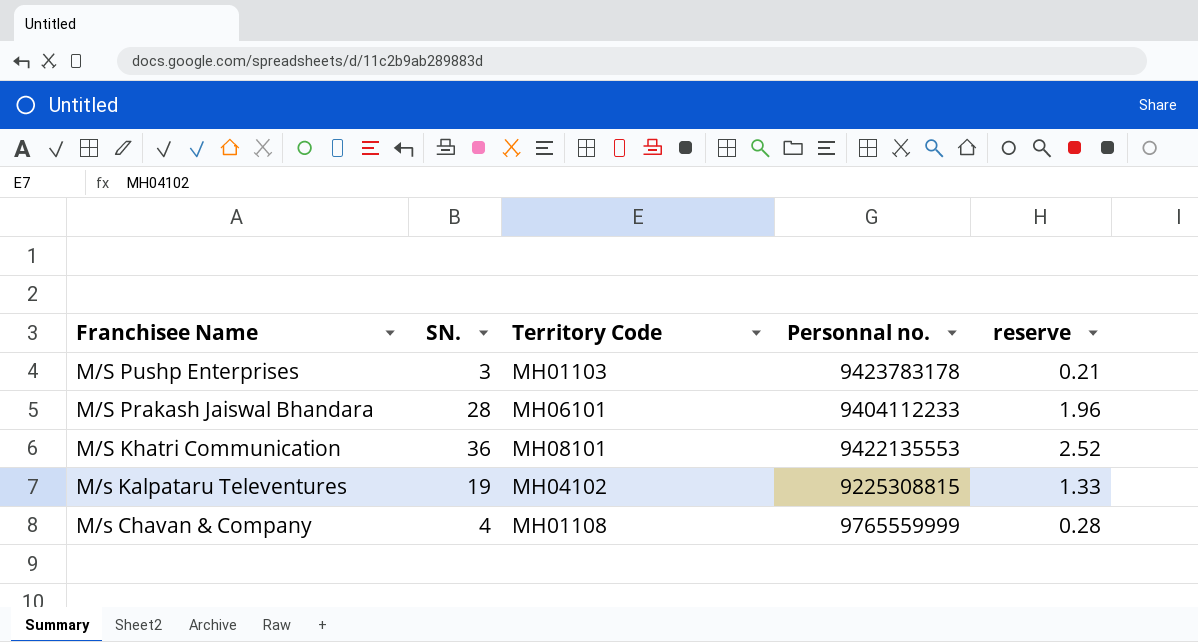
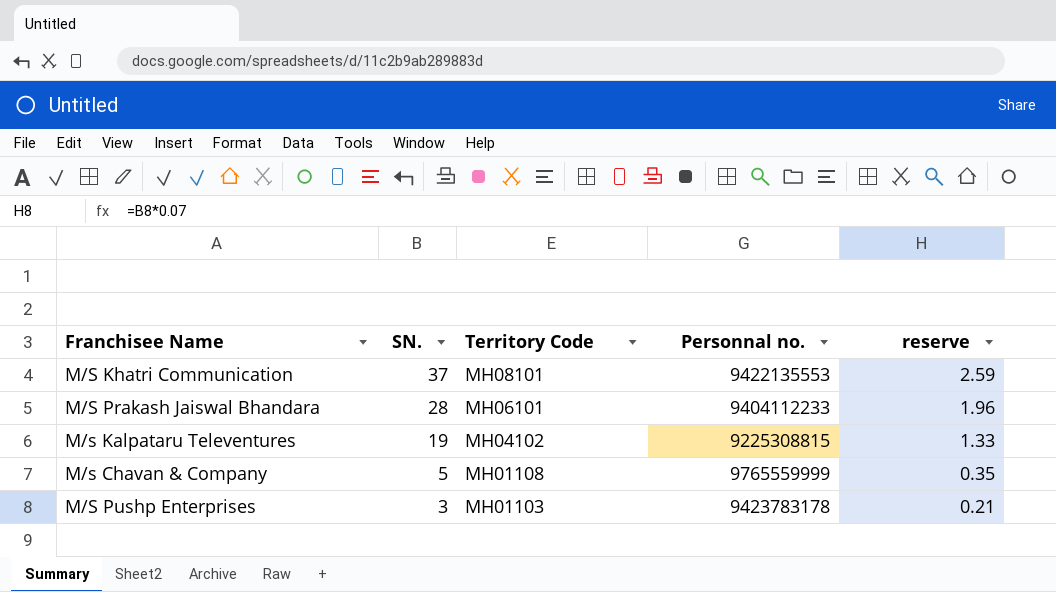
row order: Franchisee Name descending -> SN. descending
M/S Khatri Communication | SN.: 36 -> 37
M/S Khatri Communication | reserve: 2.52 -> 2.59
M/s Chavan & Company | SN.: 4 -> 5
M/s Chavan & Company | reserve: 0.28 -> 0.35

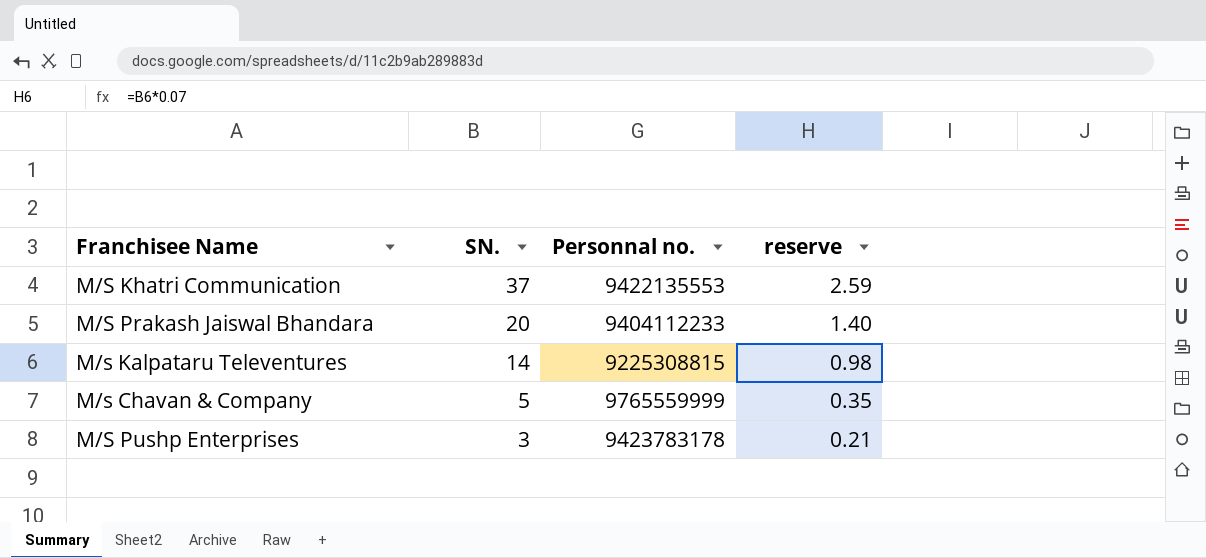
column Territory Code | position: 3 -> none
M/S Prakash Jaiswal Bhandara | SN.: 28 -> 20
M/S Prakash Jaiswal Bhandara | reserve: 1.96 -> 1.40
M/s Kalpataru Televentures | SN.: 19 -> 14
M/s Kalpataru Televentures | reserve: 1.33 -> 0.98

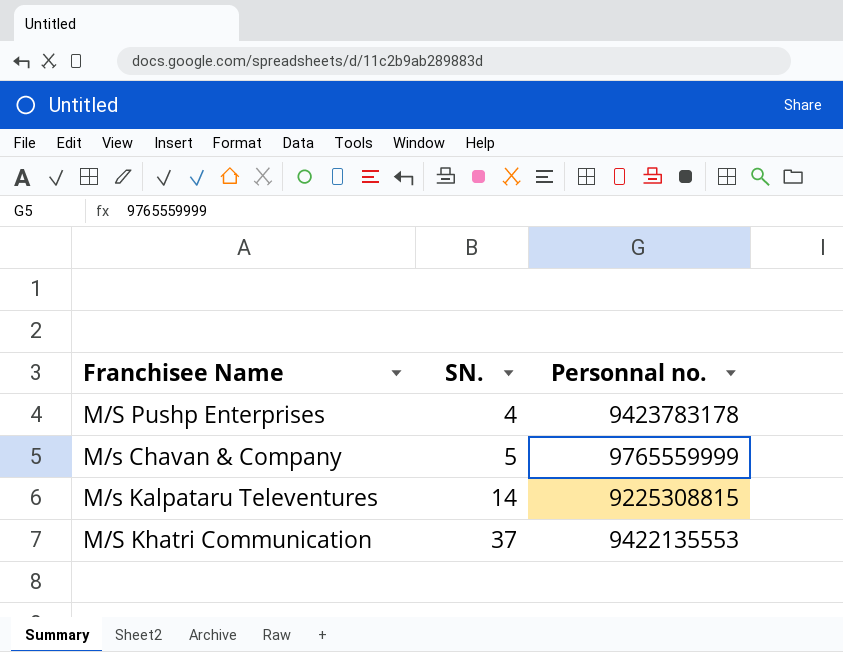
row order: SN. descending -> SN. ascending
column reserve | formula: [SN.] * 0.07 -> none
row M/S Prakash Jaiswal Bhandara: 20 | 9404112233 | 1.40 -> none
M/S Pushp Enterprises | SN.: 3 -> 4

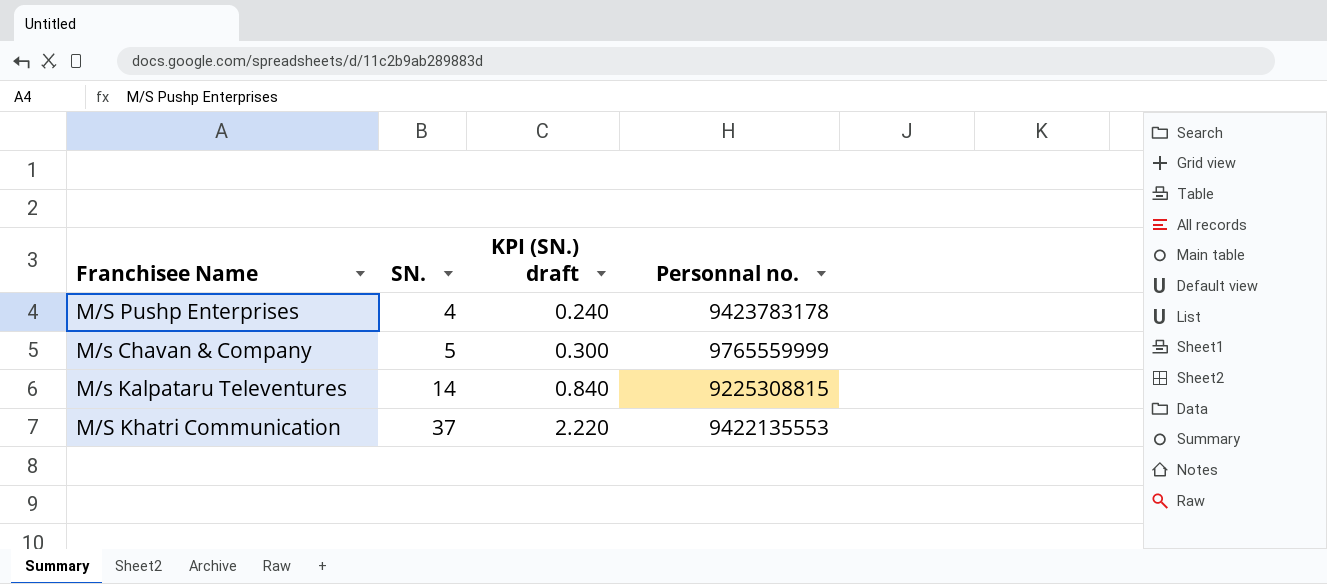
column KPI (SN.) draft | formula: none -> [SN.] * 0.06

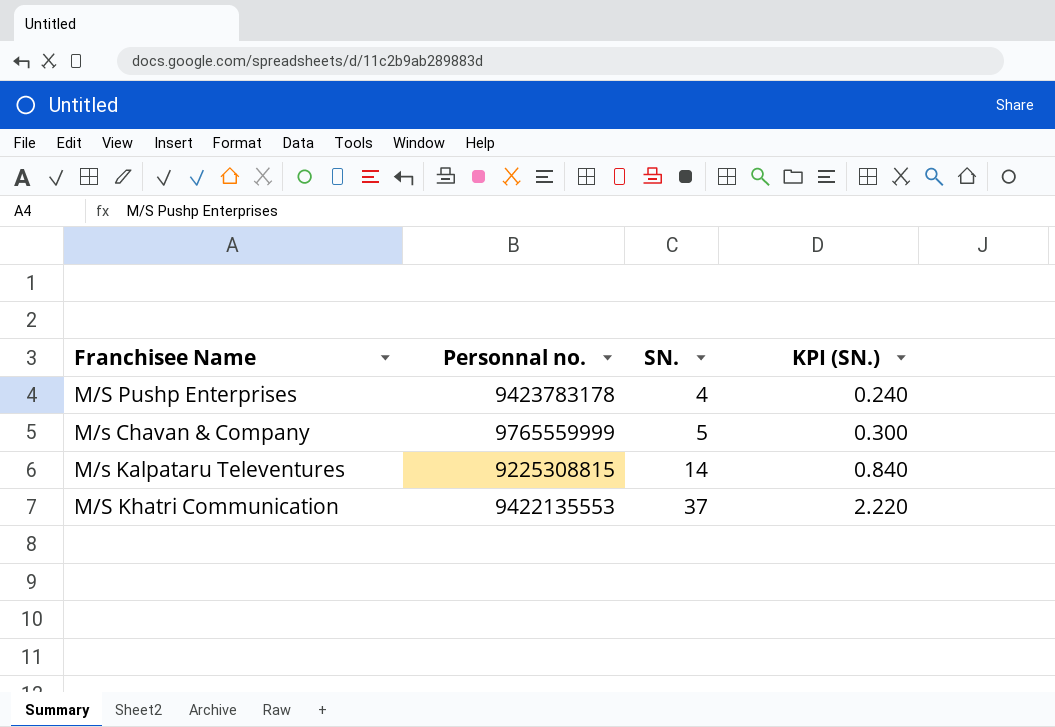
column Personnal no. | position: 4 -> 2
column name: KPI (SN.) draft -> KPI (SN.)

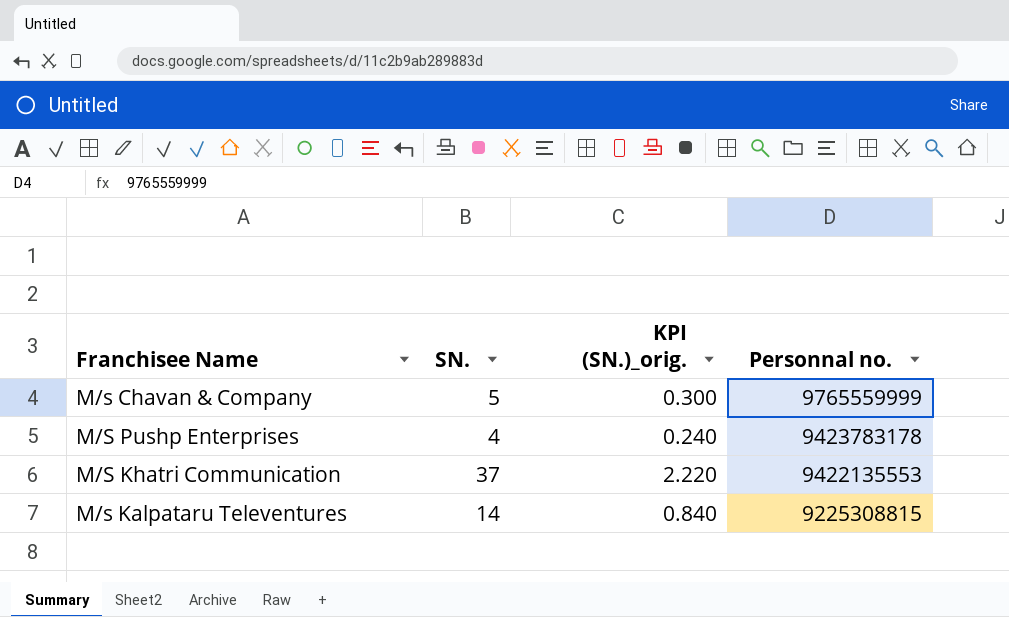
row order: SN. ascending -> Personnal no. descending
column name: KPI (SN.) -> KPI (SN.)_orig.
column Personnal no. | position: 2 -> 4

